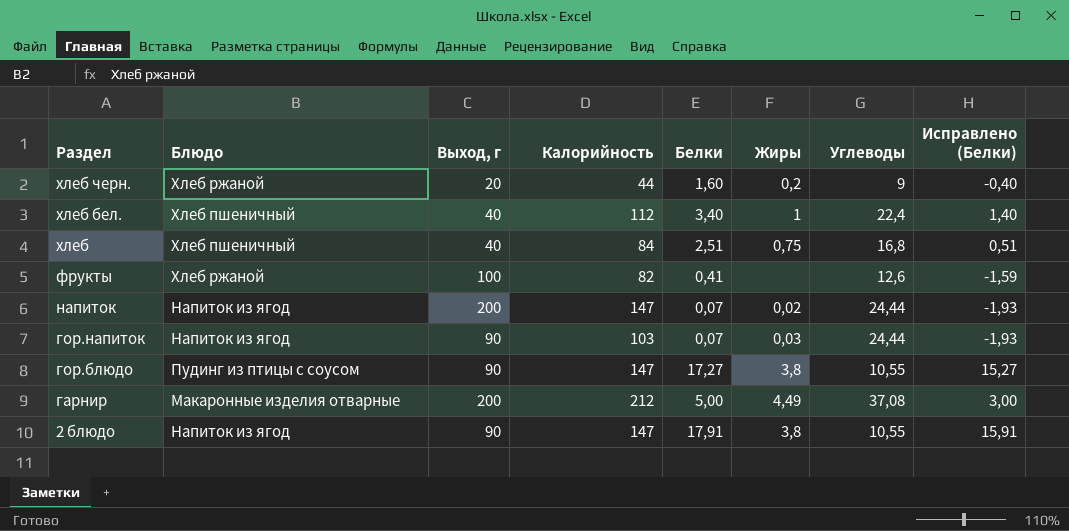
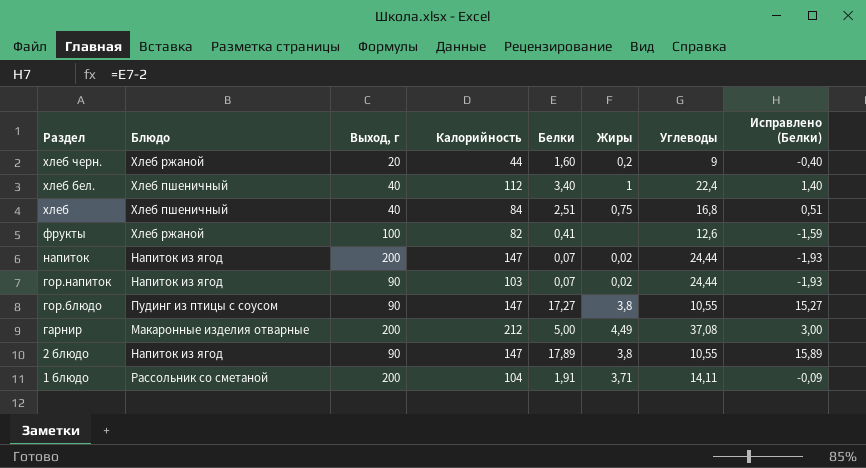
гор.напиток | Жиры: 0,03 -> 0,02
2 блюдо | Белки: 17,91 -> 17,89
2 блюдо | Исправлено (Белки): 15,91 -> 15,89
row 1 блюдо: none -> Рассольник со сметаной | 200 | 104 | 1,91 | 3,71 | 14,11 | -0,09

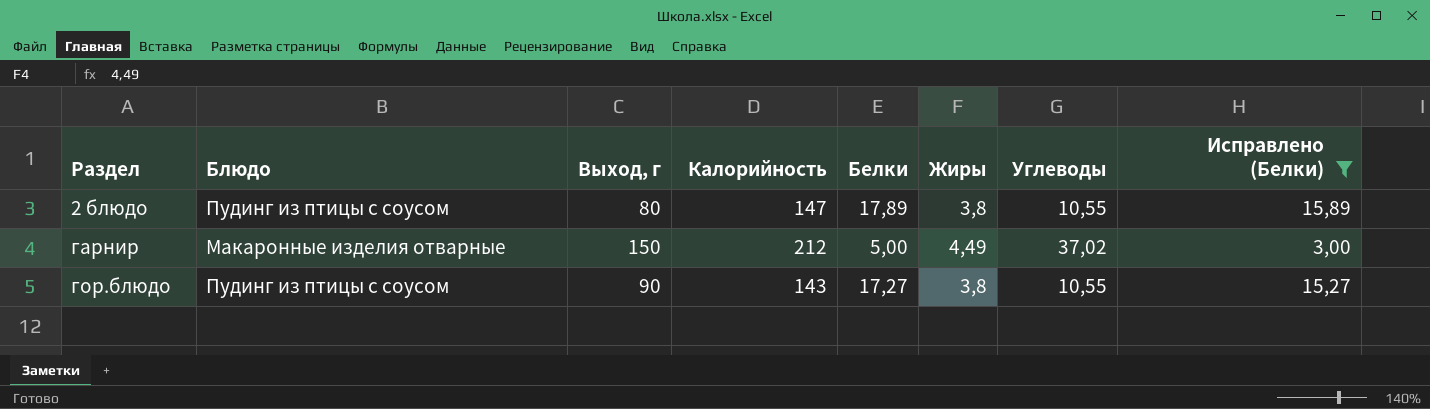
filter: none -> Исправлено (Белки) >= 3,00
row order: Раздел descending -> Раздел ascending
2 блюдо | Блюдо: Напиток из ягод -> Пудинг из птицы с соусом
2 блюдо | Выход, г: 90 -> 80
гарнир | Выход, г: 200 -> 150
гарнир | Углеводы: 37,08 -> 37,02
гор.блюдо | Калорийность: 147 -> 143

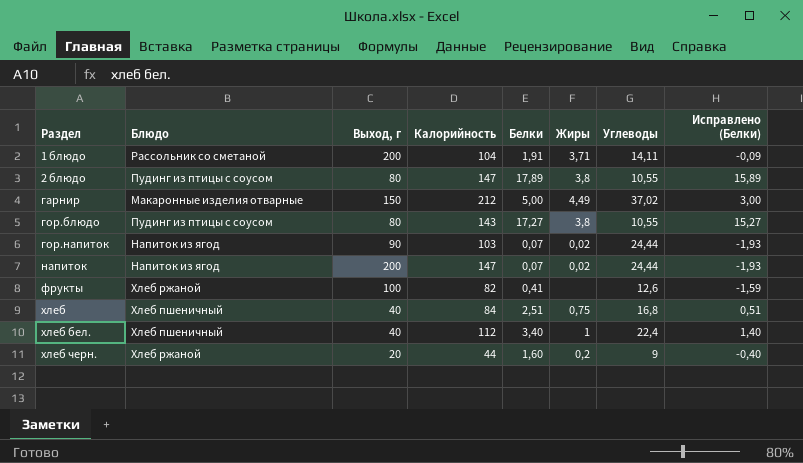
filter: Исправлено (Белки) >= 3,00 -> none
гор.блюдо | Выход, г: 90 -> 80

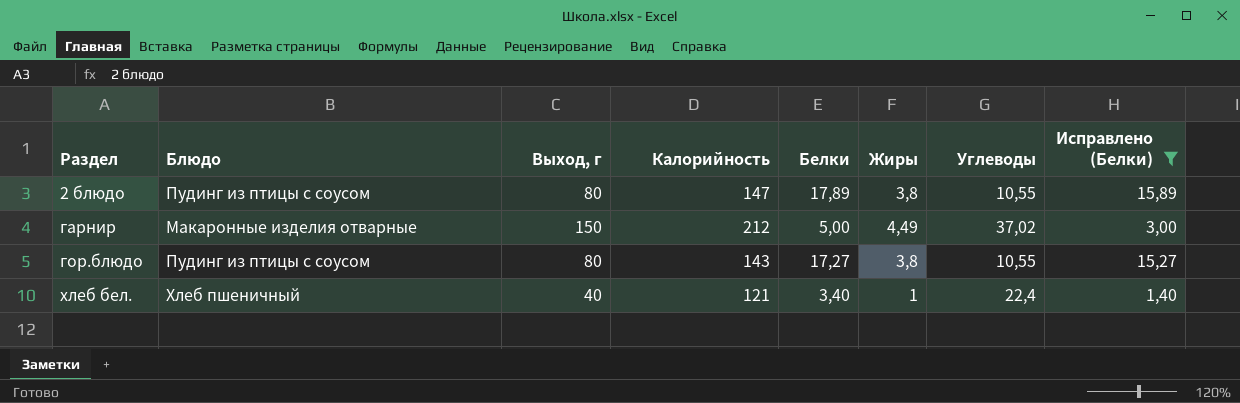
filter: none -> Исправлено (Белки) >= 1,40
хлеб бел. | Калорийность: 112 -> 121

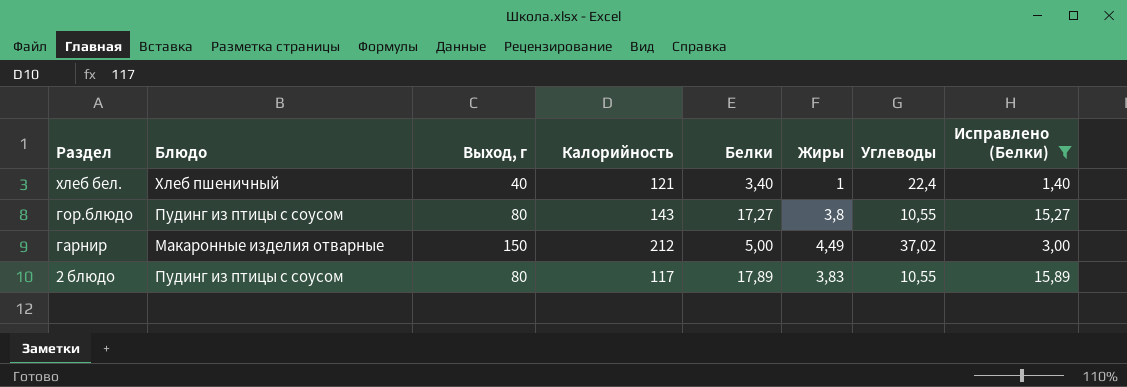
row order: Раздел ascending -> Раздел descending
2 блюдо | Калорийность: 147 -> 117
2 блюдо | Жиры: 3,8 -> 3,83

